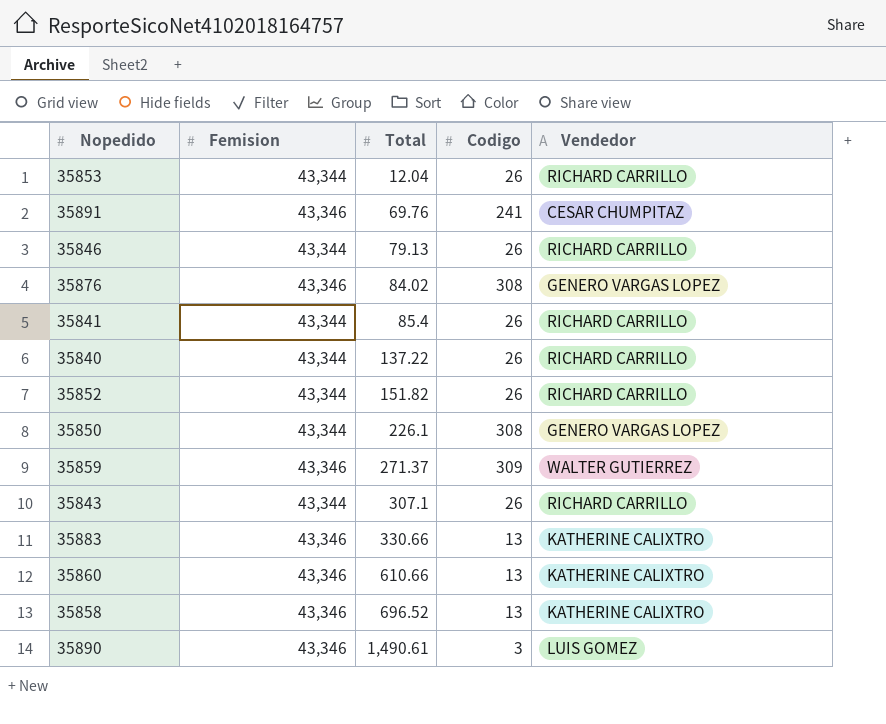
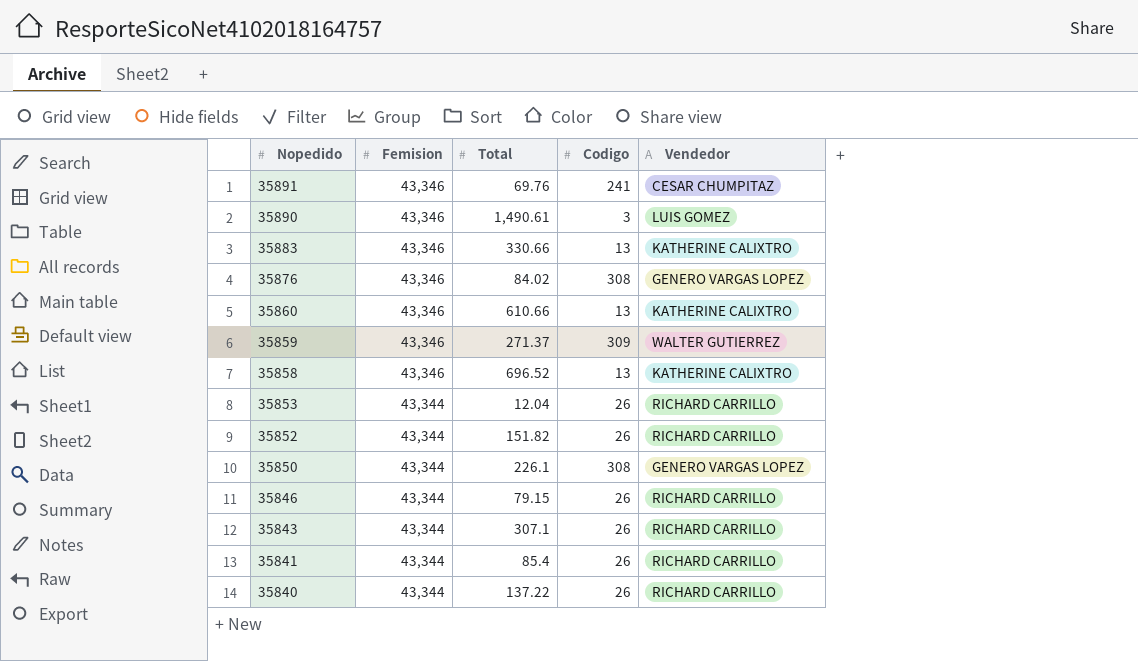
row order: Total ascending -> Nopedido descending
35846 | Total: 79.13 -> 79.15

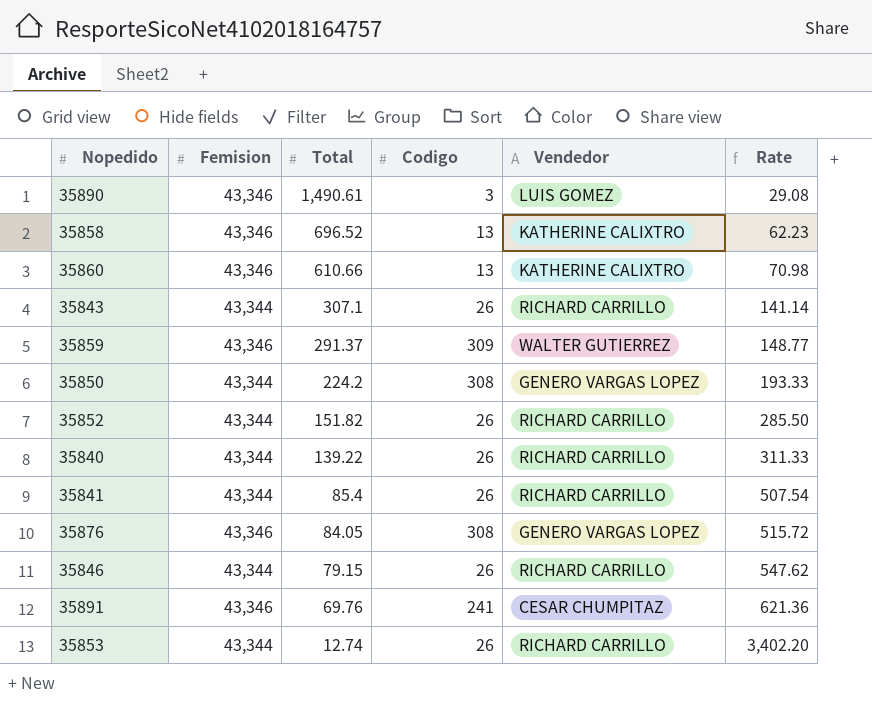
row order: Nopedido descending -> Total descending
column Rate | formula: none -> [Femision] / [Total]
row 35883: 43,346 | 330.66 | 13 | KATHERINE CALIXTRO -> none
35859 | Total: 271.37 -> 291.37
35850 | Total: 226.1 -> 224.2
35840 | Total: 137.22 -> 139.22
35876 | Total: 84.02 -> 84.05
35853 | Total: 12.04 -> 12.74

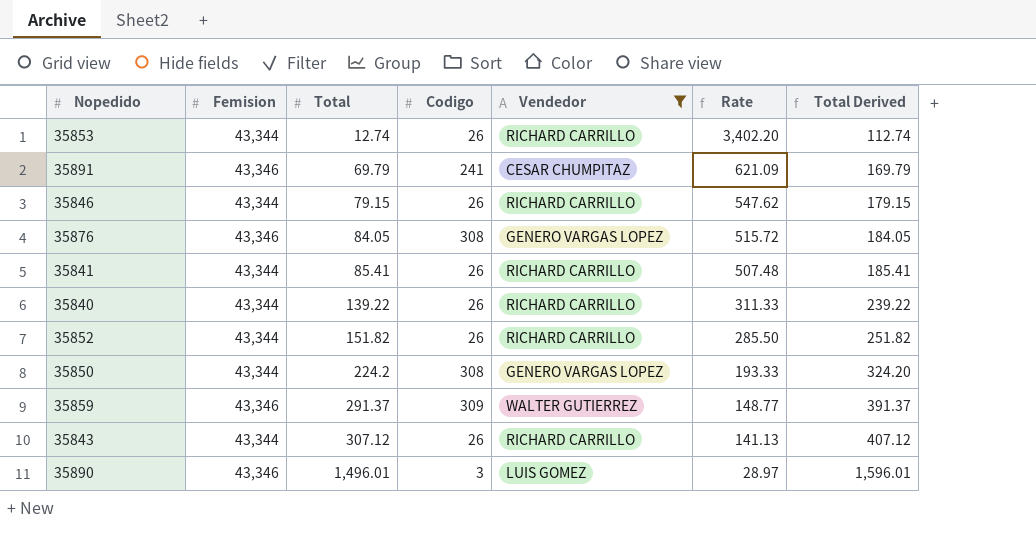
filter: none -> Vendedor != KATHERINE CALIXTRO
row order: Total descending -> Total ascending
column Total Derived | formula: none -> [Total] + 100
35891 | Total: 69.76 -> 69.79
35891 | Rate: 621.36 -> 621.09
35841 | Total: 85.4 -> 85.41
35841 | Rate: 507.54 -> 507.48
35843 | Total: 307.1 -> 307.12
35843 | Rate: 141.14 -> 141.13
35890 | Total: 1,490.61 -> 1,496.01
35890 | Rate: 29.08 -> 28.97

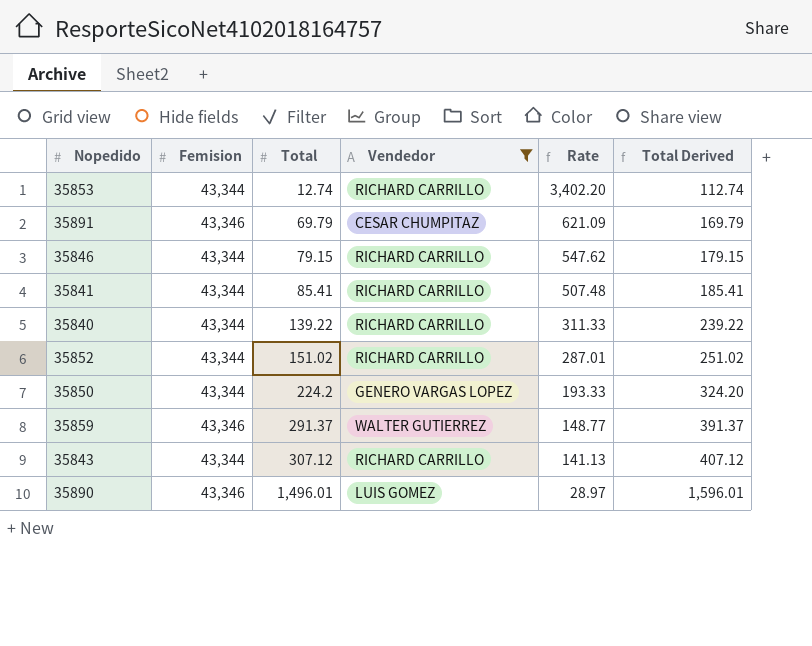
column Codigo | position: 4 -> none
row 35876: 43,346 | 84.05 | 308 | GENERO VARGAS LOPEZ | 515.72 | 184.05 -> none
35852 | Total: 151.82 -> 151.02
35852 | Rate: 285.50 -> 287.01
35852 | Total Derived: 251.82 -> 251.02

